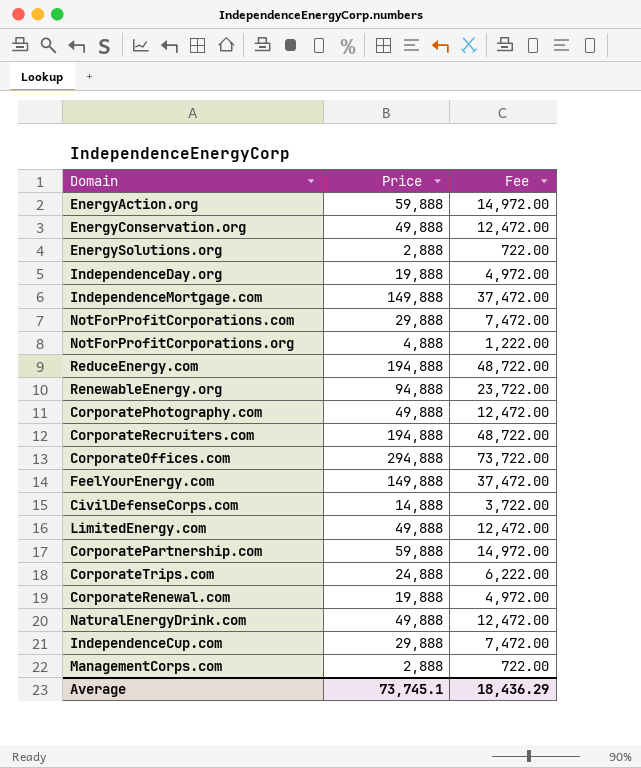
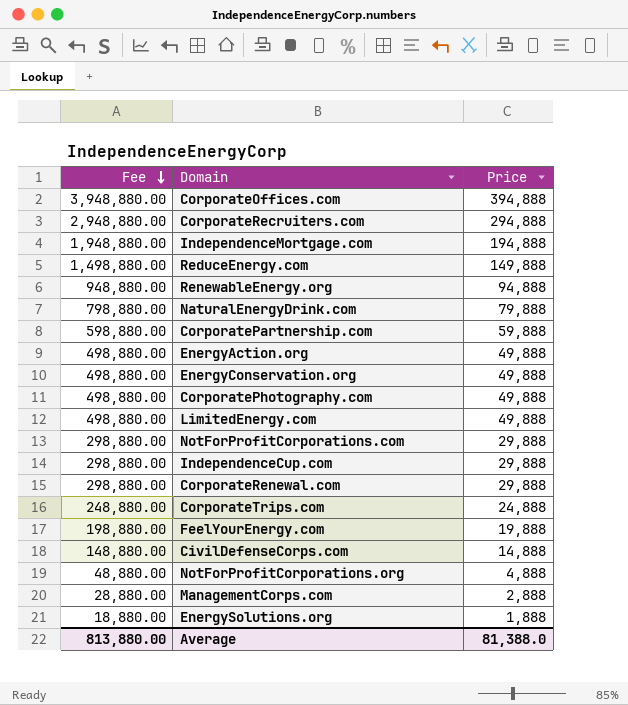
row order: none -> Fee descending
column Fee | formula: [Price] * 0.25 -> [Price] * 10
column Fee | position: 3 -> 1
row IndependenceDay.org: 19,888 | 4,972.00 -> none
CorporateOffices.com | Price: 294,888 -> 394,888
CorporateRecruiters.com | Price: 194,888 -> 294,888
IndependenceMortgage.com | Price: 149,888 -> 194,888
ReduceEnergy.com | Price: 194,888 -> 149,888
NaturalEnergyDrink.com | Price: 49,888 -> 79,888
EnergyAction.org | Price: 59,888 -> 49,888
CorporateRenewal.com | Price: 19,888 -> 29,888
FeelYourEnergy.com | Price: 149,888 -> 19,888
EnergySolutions.org | Price: 2,888 -> 1,888
Average | Fee: 18,436.29 -> 813,880.00
Average | Price: 73,745.1 -> 81,388.0

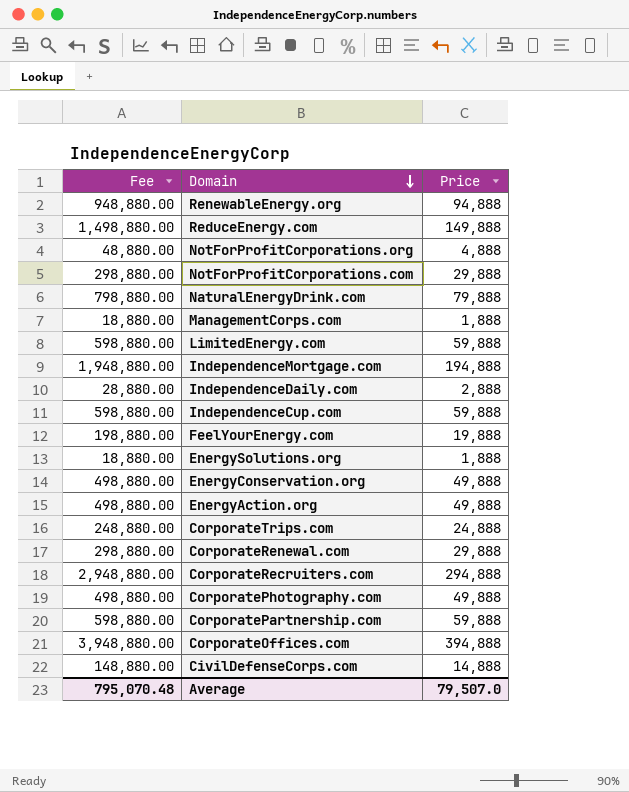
row order: Fee descending -> Domain descending
ManagementCorps.com | Fee: 28,880.00 -> 18,880.00
ManagementCorps.com | Price: 2,888 -> 1,888
LimitedEnergy.com | Fee: 498,880.00 -> 598,880.00
LimitedEnergy.com | Price: 49,888 -> 59,888
row IndependenceDaily.com: none -> 28,880.00 | 2,888
IndependenceCup.com | Fee: 298,880.00 -> 598,880.00
IndependenceCup.com | Price: 29,888 -> 59,888
Average | Fee: 813,880.00 -> 795,070.48
Average | Price: 81,388.0 -> 79,507.0

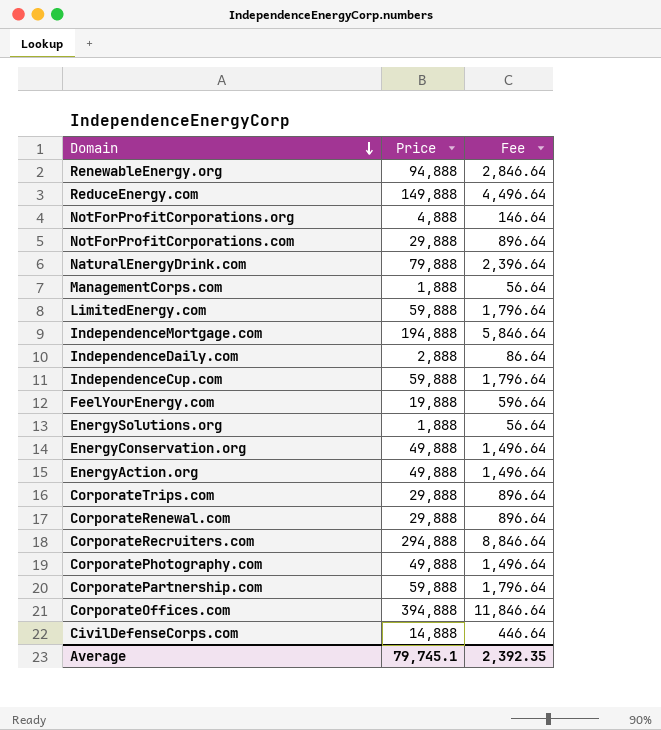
column Fee | formula: [Price] * 10 -> [Price] * 0.03
column Fee | position: 1 -> 3
CorporateTrips.com | Price: 24,888 -> 29,888
Average | Price: 79,507.0 -> 79,745.1
Average | Fee: 795,070.48 -> 2,392.35

